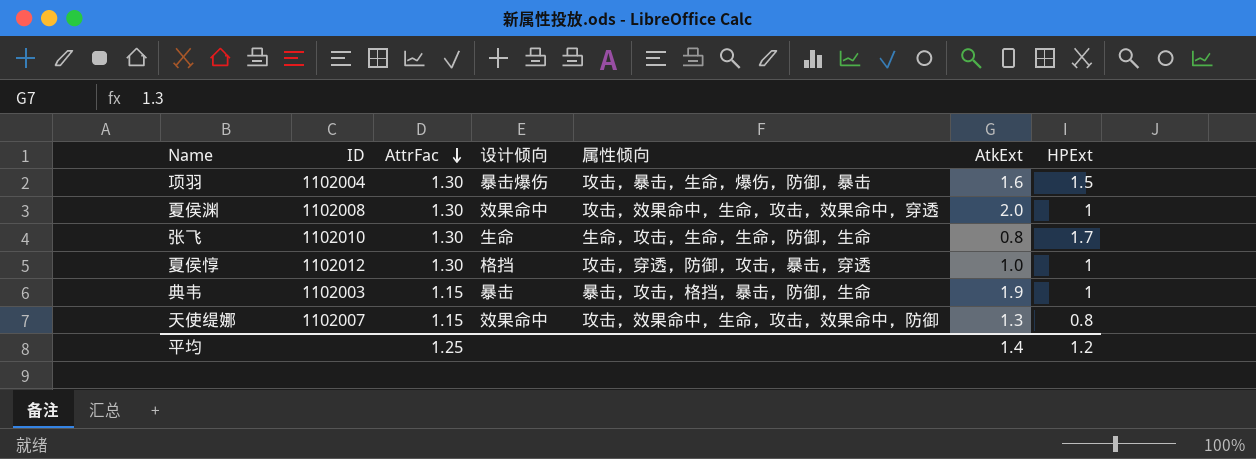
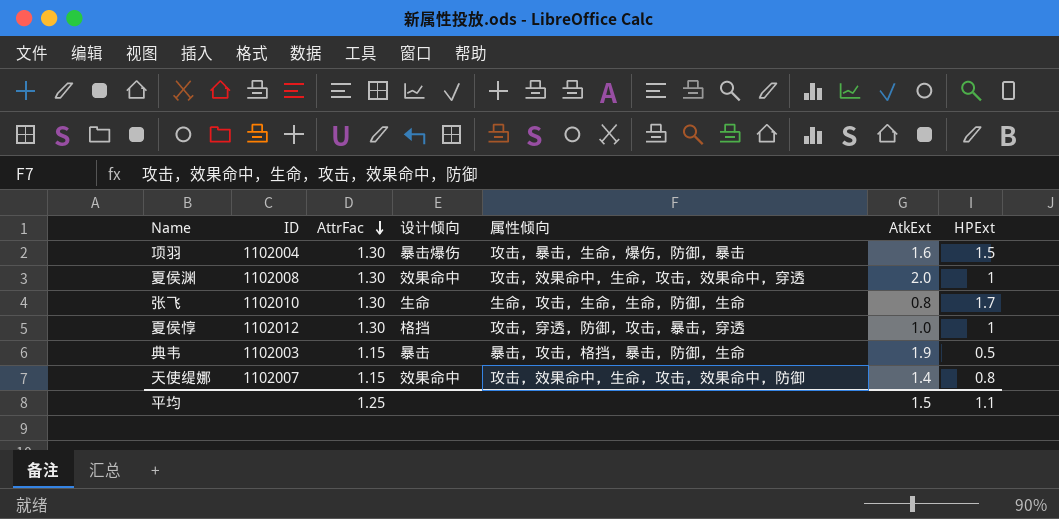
典韦 | HPExt: 1 -> 0.5
天使缇娜 | AtkExt: 1.3 -> 1.4
平均 | AtkExt: 1.4 -> 1.5
平均 | HPExt: 1.2 -> 1.1

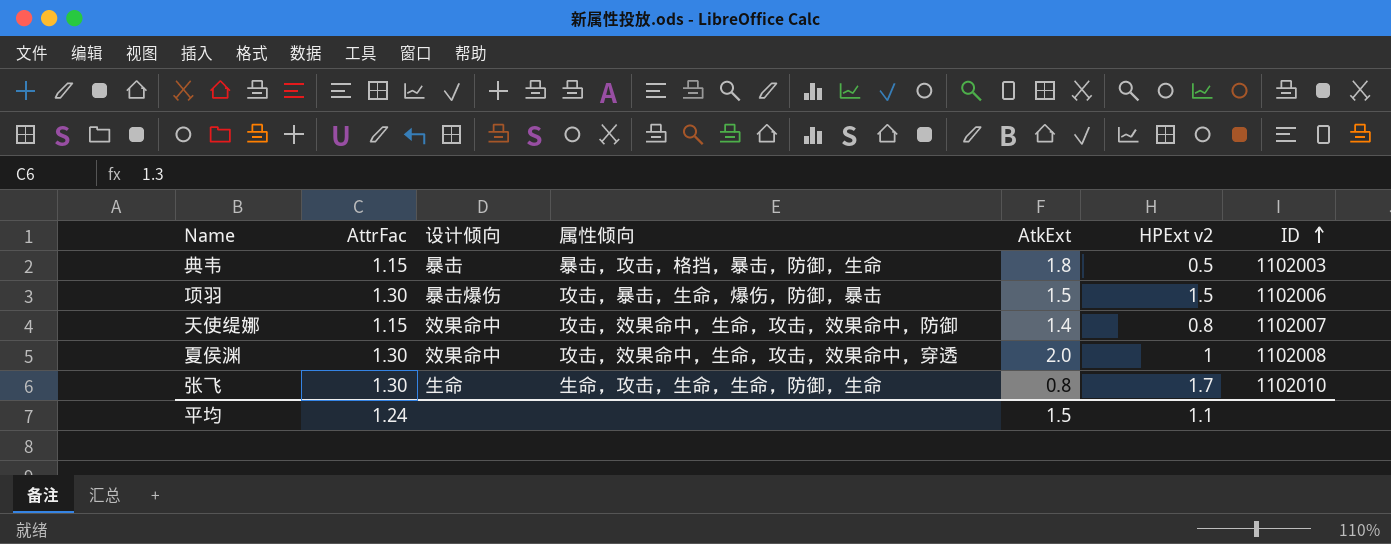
row order: AttrFac descending -> ID ascending
column name: HPExt -> HPExt v2
column ID | position: 2 -> 7
row 夏侯惇: 1102012 | 1.30 | 格挡 | 攻击，穿透，防御，攻击，暴击，穿透 | 1.0 | 1 -> none
典韦 | AtkExt: 1.9 -> 1.8
项羽 | AtkExt: 1.6 -> 1.5
项羽 | ID: 1102004 -> 1102006
平均 | AttrFac: 1.25 -> 1.24

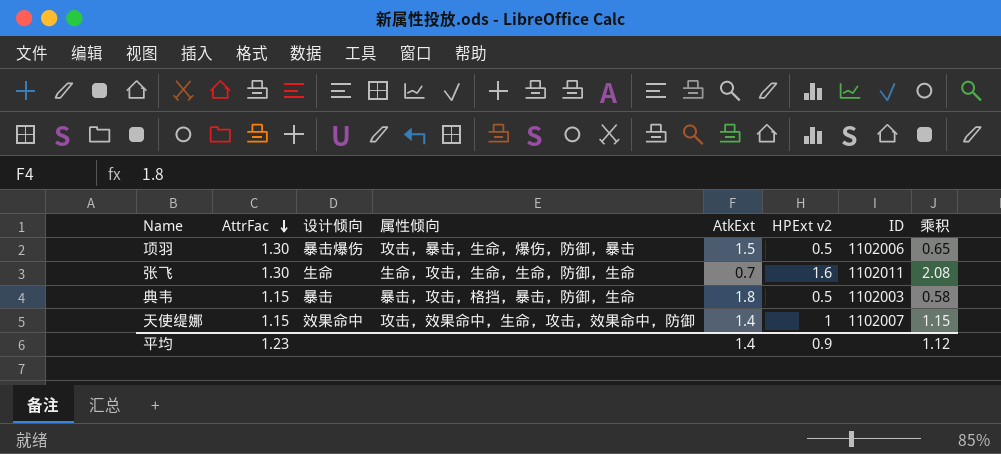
row order: ID ascending -> AttrFac descending
column 乘积 | formula: none -> [AttrFac] * [HPExt v2]
row 夏侯渊: 1.30 | 效果命中 | 攻击，效果命中，生命，攻击，效果命中，穿透 | 2.0 | 1 | 1102008 -> none
项羽 | HPExt v2: 1.5 -> 0.5
张飞 | AtkExt: 0.8 -> 0.7
张飞 | HPExt v2: 1.7 -> 1.6
张飞 | ID: 1102010 -> 1102011
天使缇娜 | HPExt v2: 0.8 -> 1
平均 | AttrFac: 1.24 -> 1.23
平均 | AtkExt: 1.5 -> 1.4
平均 | HPExt v2: 1.1 -> 0.9

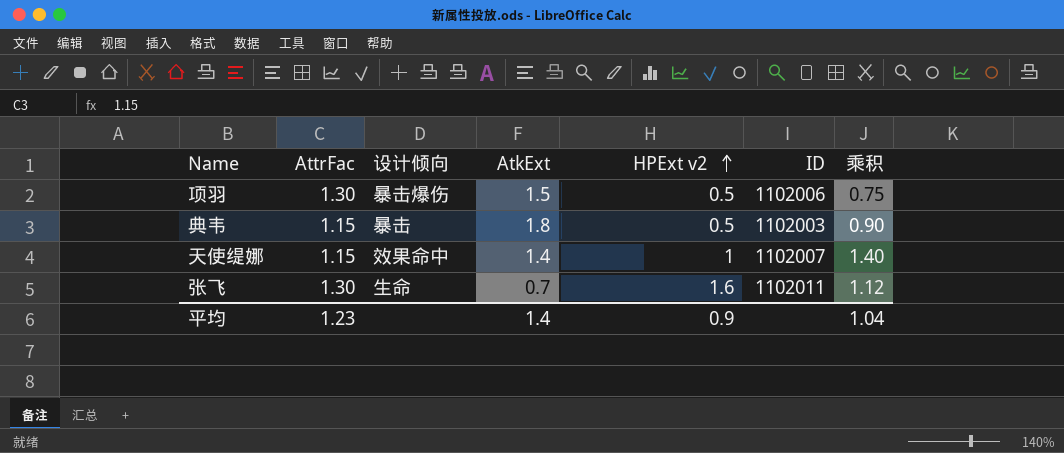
row order: AttrFac descending -> HPExt v2 ascending
column 属性倾向 | position: 4 -> none
column 乘积 | formula: [AttrFac] * [HPExt v2] -> [AtkExt] * [HPExt v2]
平均 | 乘积: 1.12 -> 1.04

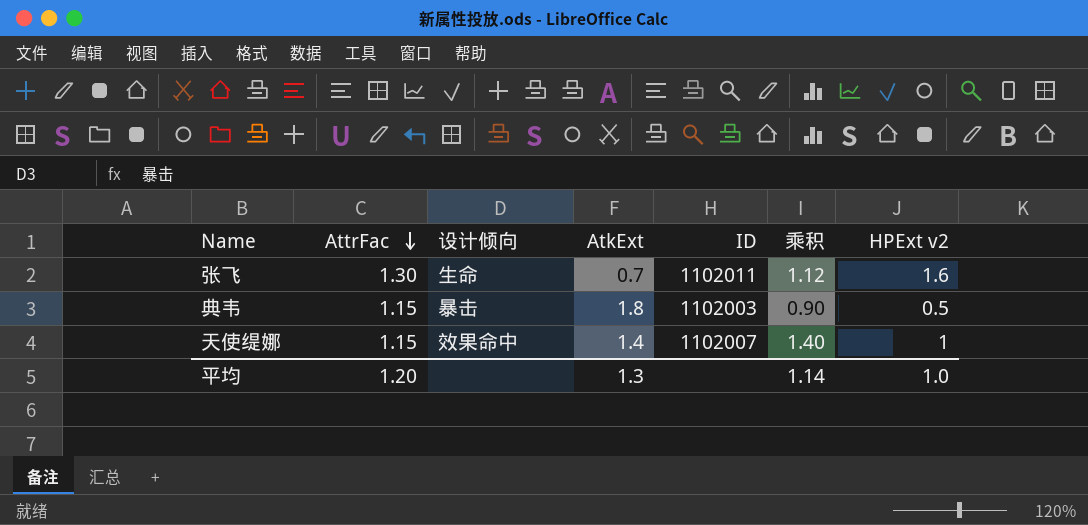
row order: HPExt v2 ascending -> AttrFac descending
column HPExt v2 | position: 5 -> 7
row 项羽: 1.30 | 暴击爆伤 | 1.5 | 0.5 | 1102006 | 0.75 -> none
平均 | AttrFac: 1.23 -> 1.20
平均 | AtkExt: 1.4 -> 1.3
平均 | 乘积: 1.04 -> 1.14
平均 | HPExt v2: 0.9 -> 1.0

